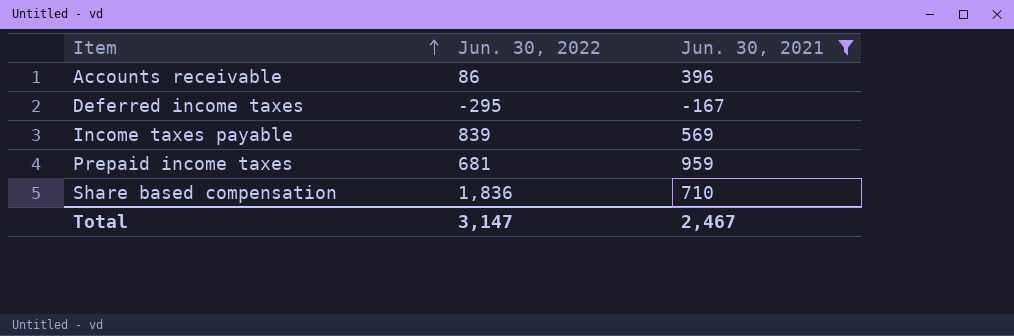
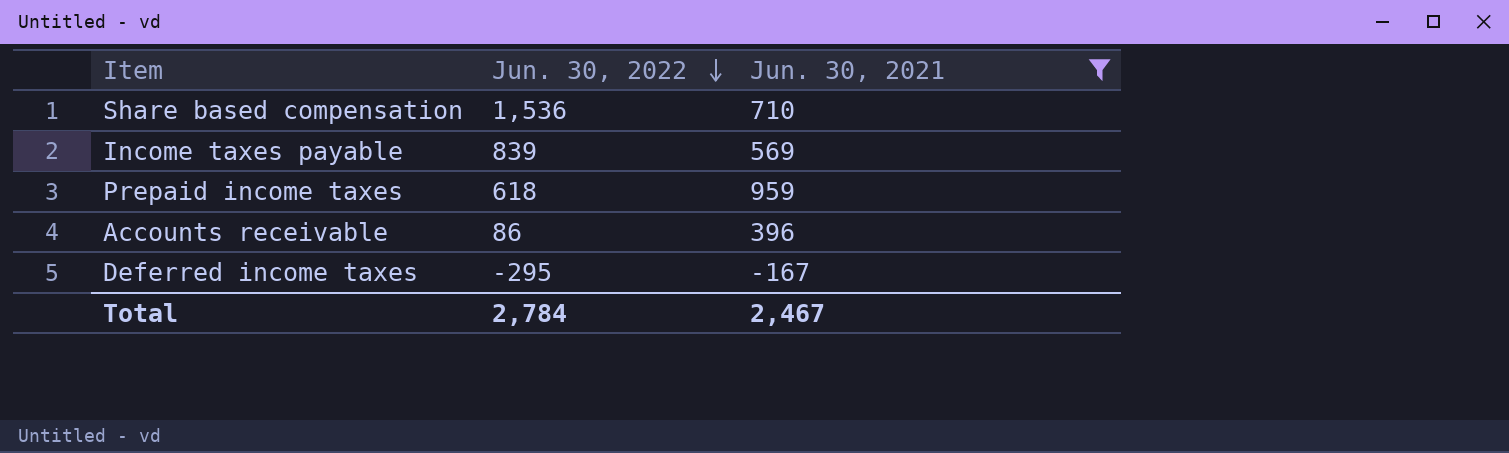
row order: Item ascending -> Jun. 30, 2022 descending
Share based compensation | Jun. 30, 2022: 1,836 -> 1,536
Prepaid income taxes | Jun. 30, 2022: 681 -> 618
Total | Jun. 30, 2022: 3,147 -> 2,784

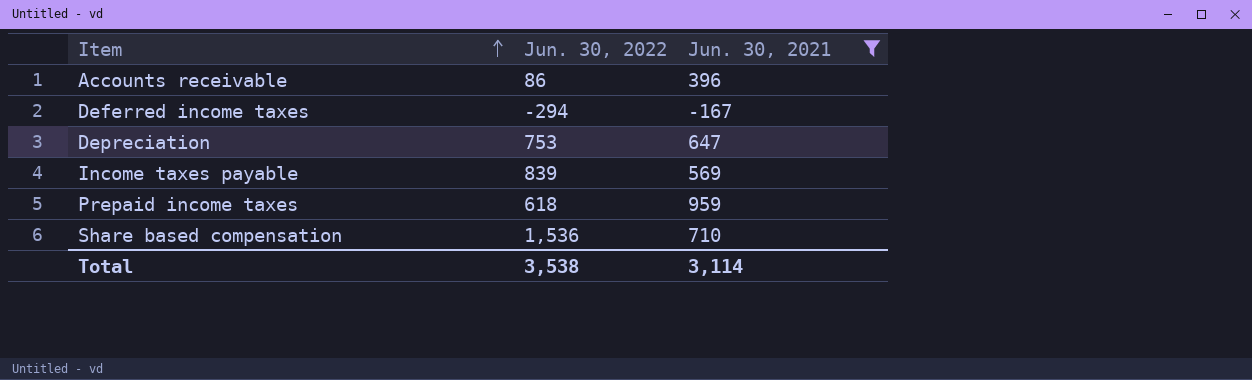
row order: Jun. 30, 2022 descending -> Item ascending
Deferred income taxes | Jun. 30, 2022: -295 -> -294
row Depreciation: none -> 753 | 647
Total | Jun. 30, 2022: 2,784 -> 3,538
Total | Jun. 30, 2021: 2,467 -> 3,114

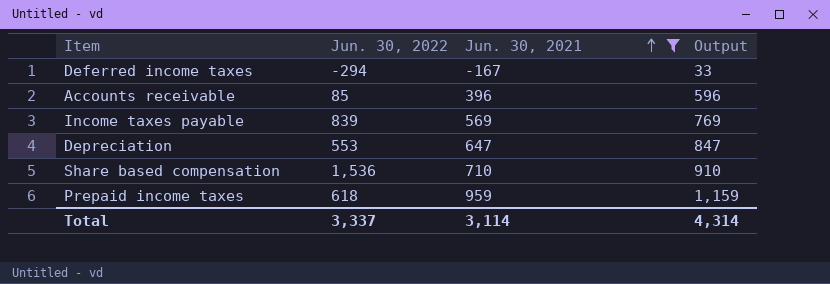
row order: Item ascending -> Jun. 30, 2021 ascending
column Output | formula: none -> [Jun. 30, 2021] + 200
Accounts receivable | Jun. 30, 2022: 86 -> 85
Depreciation | Jun. 30, 2022: 753 -> 553
Total | Jun. 30, 2022: 3,538 -> 3,337

